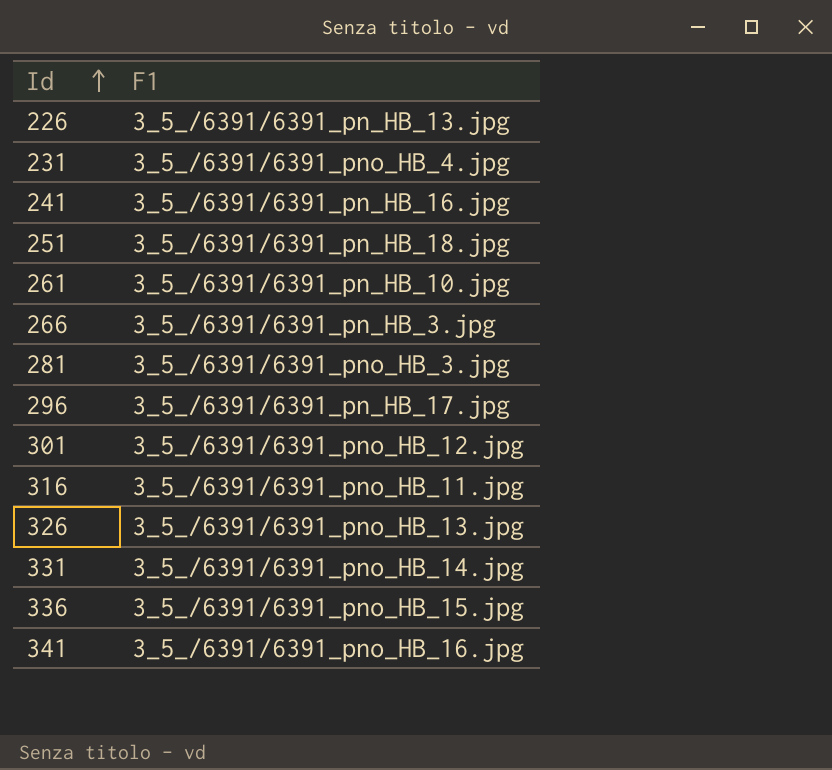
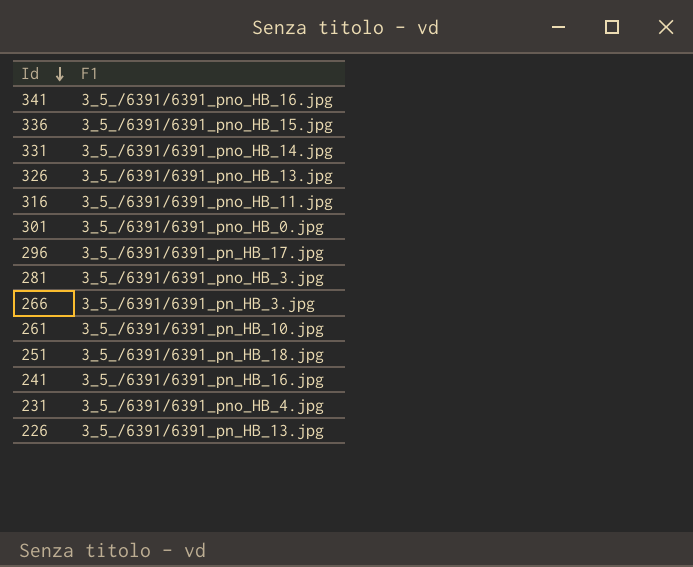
row order: Id ascending -> Id descending
301 | F1: 3_5_/6391/6391_pno_HB_12.jpg -> 3_5_/6391/6391_pno_HB_0.jpg

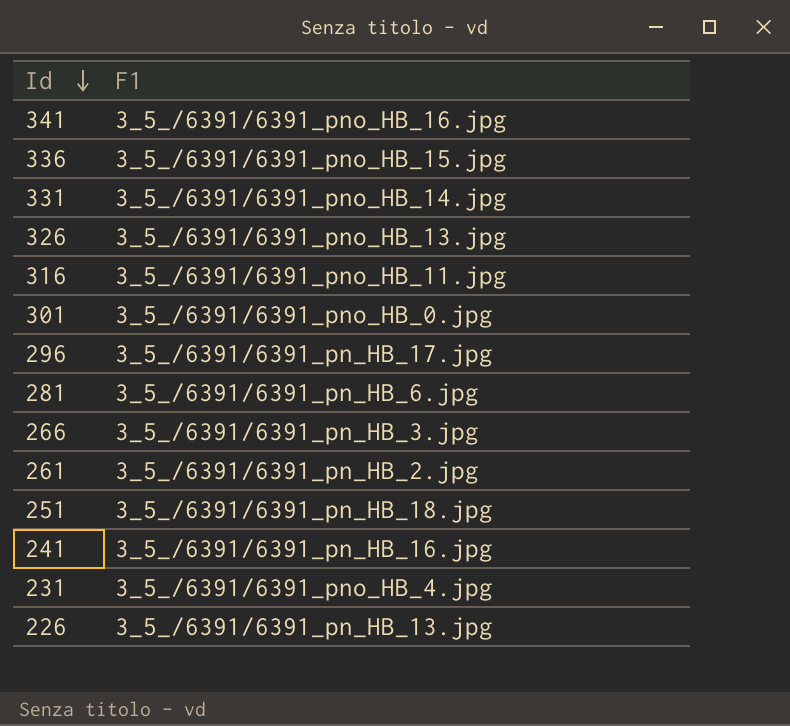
281 | F1: 3_5_/6391/6391_pno_HB_3.jpg -> 3_5_/6391/6391_pn_HB_6.jpg
261 | F1: 3_5_/6391/6391_pn_HB_10.jpg -> 3_5_/6391/6391_pn_HB_2.jpg

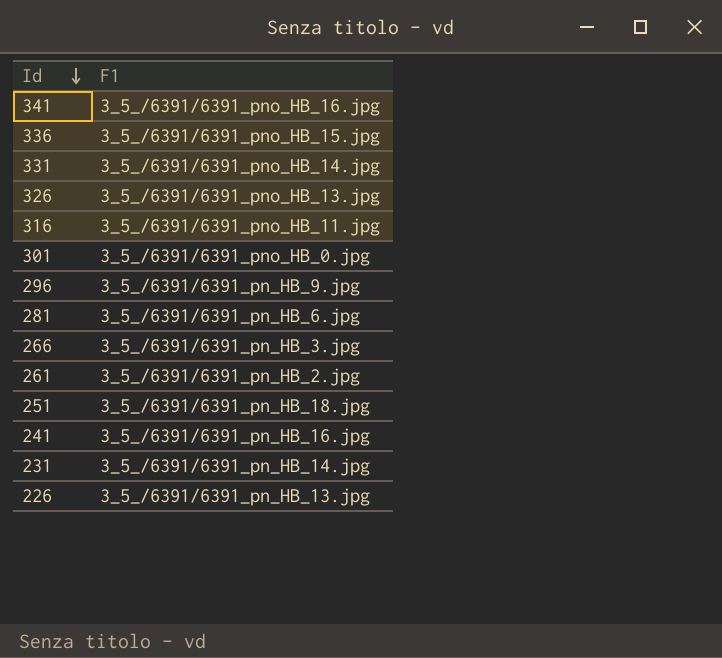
296 | F1: 3_5_/6391/6391_pn_HB_17.jpg -> 3_5_/6391/6391_pn_HB_9.jpg
231 | F1: 3_5_/6391/6391_pno_HB_4.jpg -> 3_5_/6391/6391_pn_HB_14.jpg

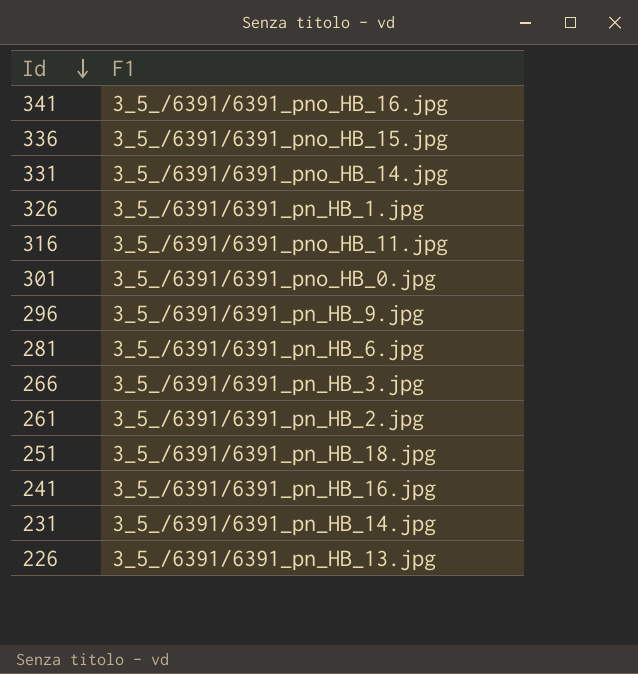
326 | F1: 3_5_/6391/6391_pno_HB_13.jpg -> 3_5_/6391/6391_pn_HB_1.jpg

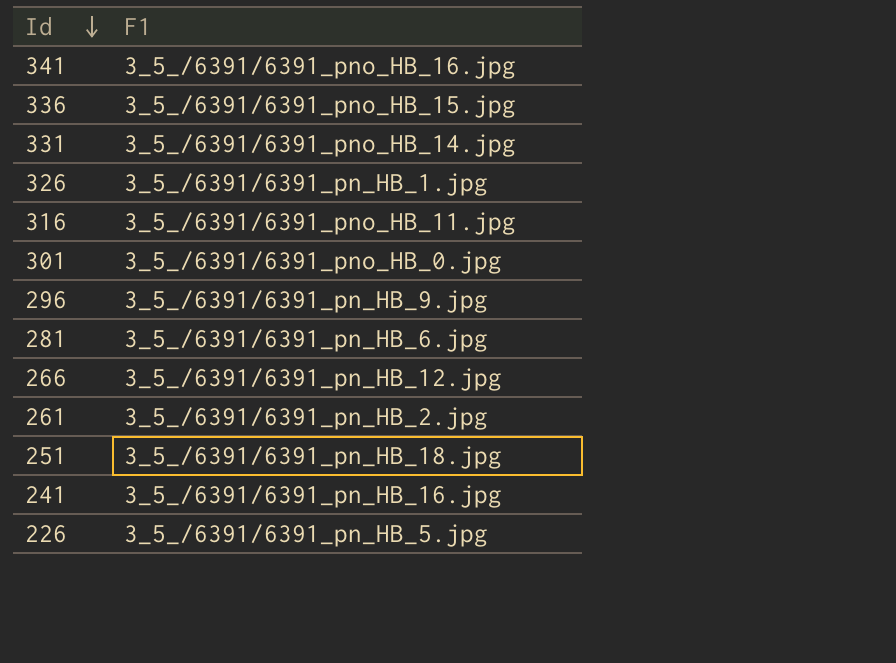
row 231: 3_5_/6391/6391_pn_HB_14.jpg -> none
266 | F1: 3_5_/6391/6391_pn_HB_3.jpg -> 3_5_/6391/6391_pn_HB_12.jpg
226 | F1: 3_5_/6391/6391_pn_HB_13.jpg -> 3_5_/6391/6391_pn_HB_5.jpg

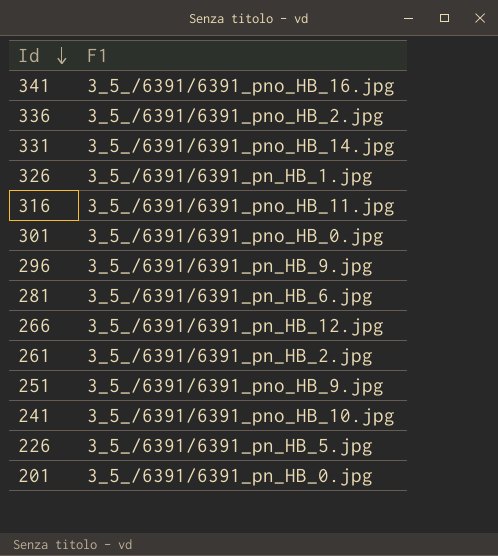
336 | F1: 3_5_/6391/6391_pno_HB_15.jpg -> 3_5_/6391/6391_pno_HB_2.jpg
251 | F1: 3_5_/6391/6391_pn_HB_18.jpg -> 3_5_/6391/6391_pno_HB_9.jpg
241 | F1: 3_5_/6391/6391_pn_HB_16.jpg -> 3_5_/6391/6391_pno_HB_10.jpg
row 201: none -> 3_5_/6391/6391_pn_HB_0.jpg

